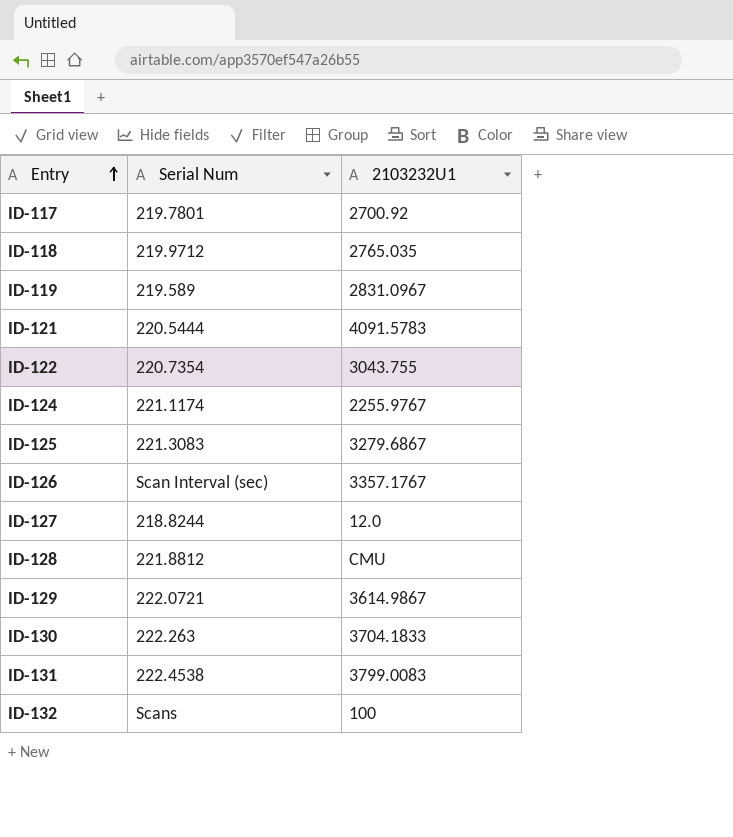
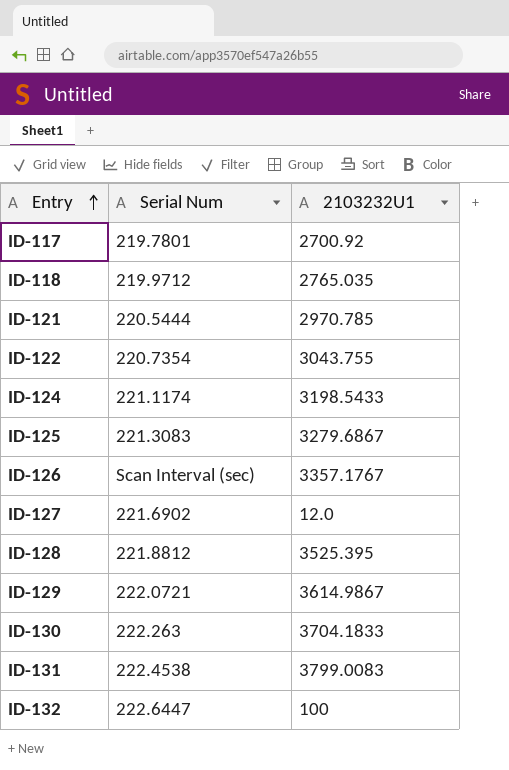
row ID-119: 219.589 | 2831.0967 -> none
ID-121 | 2103232U1: 4091.5783 -> 2970.785
ID-124 | 2103232U1: 2255.9767 -> 3198.5433
ID-127 | Serial Num: 218.8244 -> 221.6902
ID-128 | 2103232U1: CMU -> 3525.395
ID-132 | Serial Num: Scans -> 222.6447

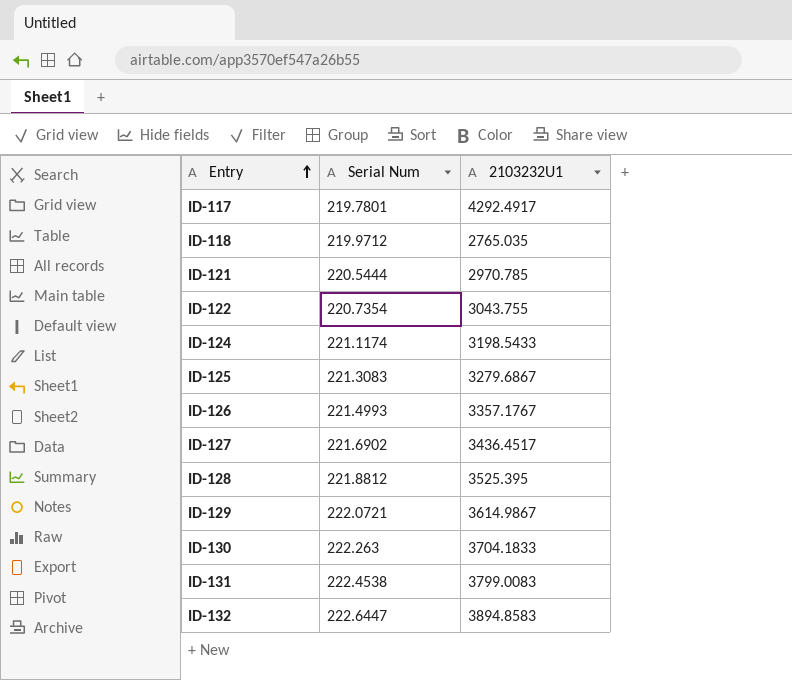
ID-117 | 2103232U1: 2700.92 -> 4292.4917
ID-126 | Serial Num: Scan Interval (sec) -> 221.4993
ID-127 | 2103232U1: 12.0 -> 3436.4517
ID-132 | 2103232U1: 100 -> 3894.8583

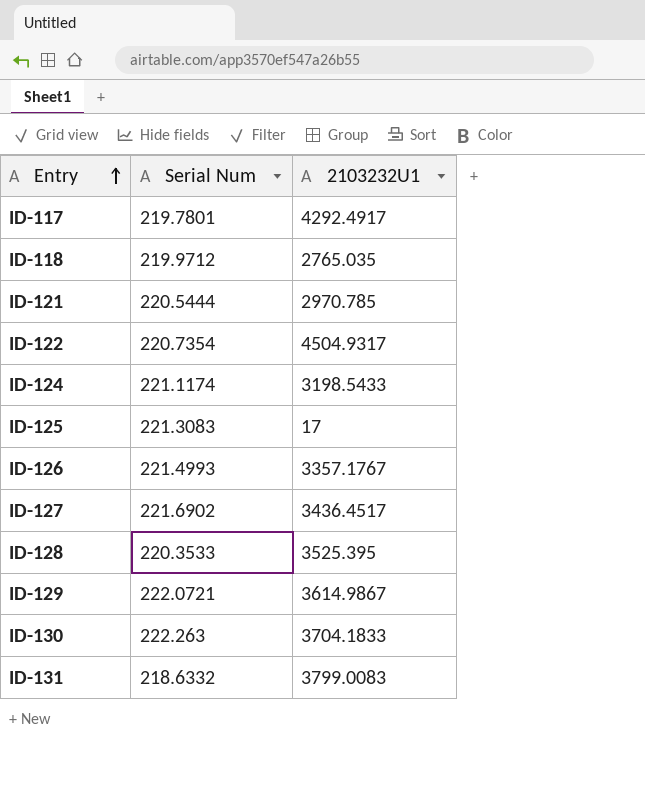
row ID-132: 222.6447 | 3894.8583 -> none
ID-122 | 2103232U1: 3043.755 -> 4504.9317
ID-125 | 2103232U1: 3279.6867 -> 17
ID-128 | Serial Num: 221.8812 -> 220.3533
ID-131 | Serial Num: 222.4538 -> 218.6332

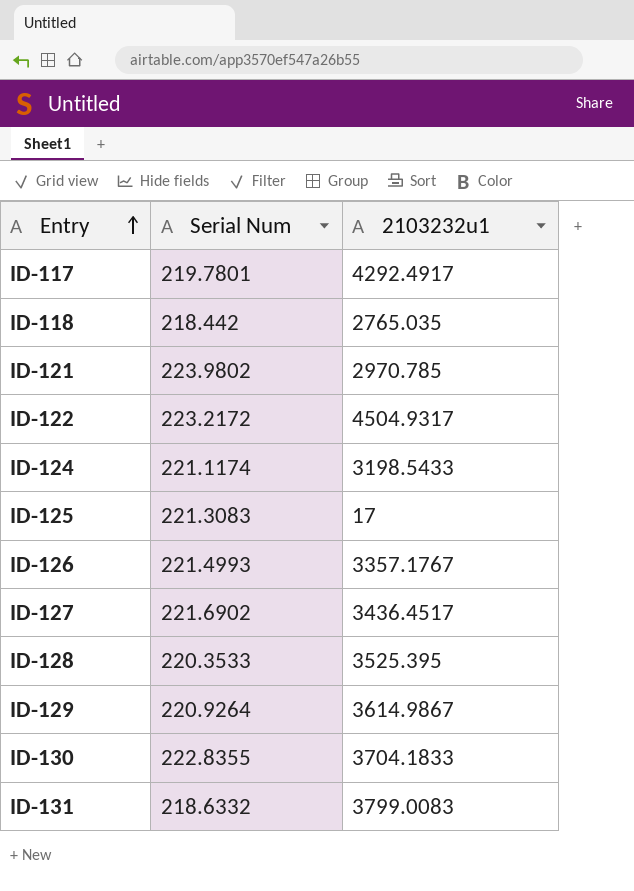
column name: 2103232U1 -> 2103232u1
ID-118 | Serial Num: 219.9712 -> 218.442
ID-121 | Serial Num: 220.5444 -> 223.9802
ID-122 | Serial Num: 220.7354 -> 223.2172
ID-129 | Serial Num: 222.0721 -> 220.9264
ID-130 | Serial Num: 222.263 -> 222.8355

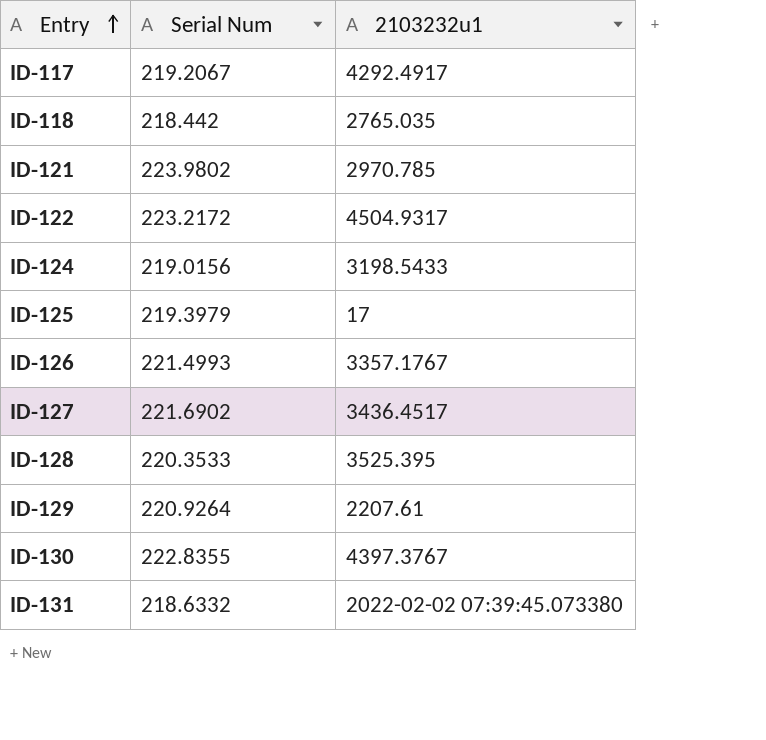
ID-117 | Serial Num: 219.7801 -> 219.2067
ID-124 | Serial Num: 221.1174 -> 219.0156
ID-125 | Serial Num: 221.3083 -> 219.3979
ID-129 | 2103232u1: 3614.9867 -> 2207.61
ID-130 | 2103232u1: 3704.1833 -> 4397.3767
ID-131 | 2103232u1: 3799.0083 -> 2022-02-02 07:39:45.073380

